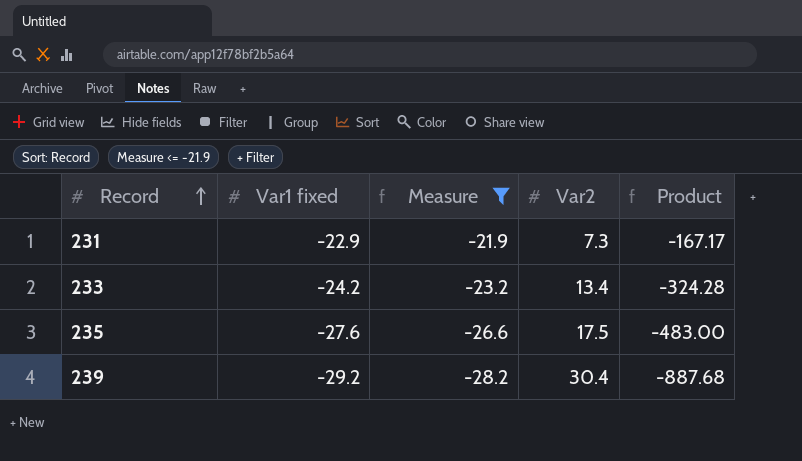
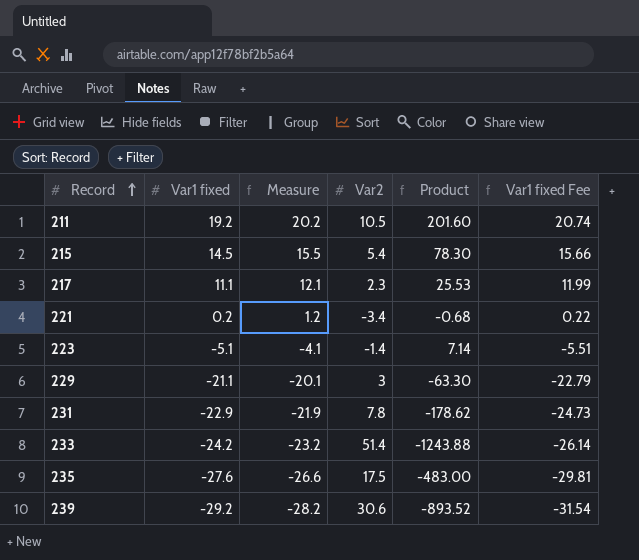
filter: Measure <= -21.9 -> none
column Var1 fixed Fee | formula: none -> [Var1 fixed] * 1.08
231 | Var2: 7.3 -> 7.8
231 | Product: -167.17 -> -178.62
233 | Var2: 13.4 -> 51.4
233 | Product: -324.28 -> -1243.88
239 | Var2: 30.4 -> 30.6
239 | Product: -887.68 -> -893.52

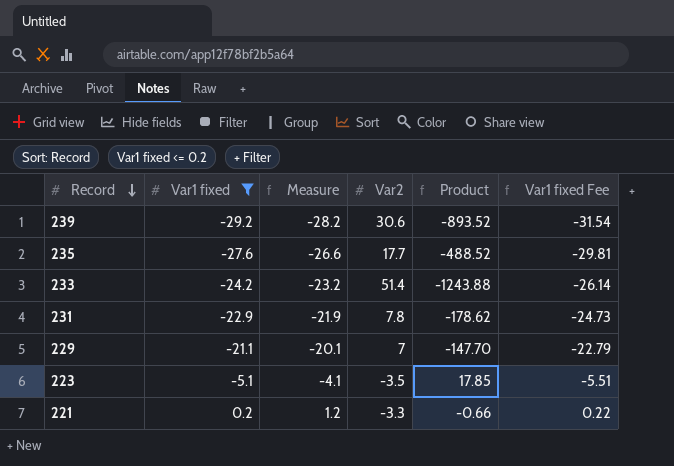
filter: none -> Var1 fixed <= 0.2
row order: Record ascending -> Record descending
235 | Var2: 17.5 -> 17.7
235 | Product: -483.00 -> -488.52
229 | Var2: 3 -> 7
229 | Product: -63.30 -> -147.70
223 | Var2: -1.4 -> -3.5
223 | Product: 7.14 -> 17.85
221 | Var2: -3.4 -> -3.3
221 | Product: -0.68 -> -0.66

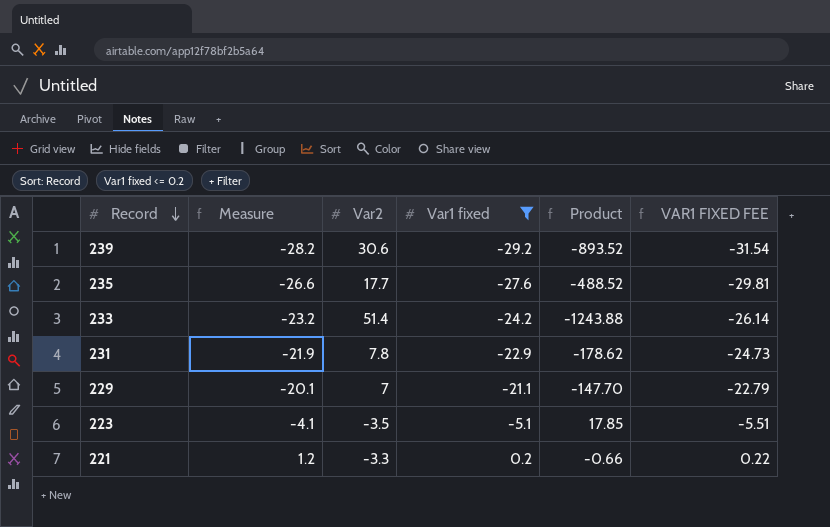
column Var1 fixed | position: 2 -> 4
column name: Var1 fixed Fee -> VAR1 FIXED FEE

